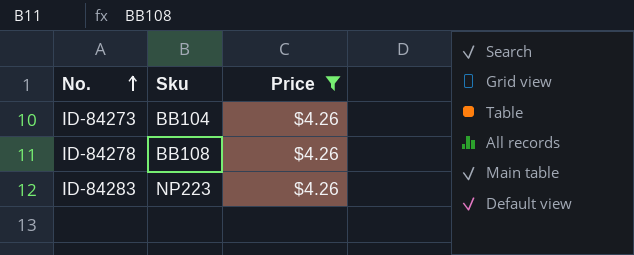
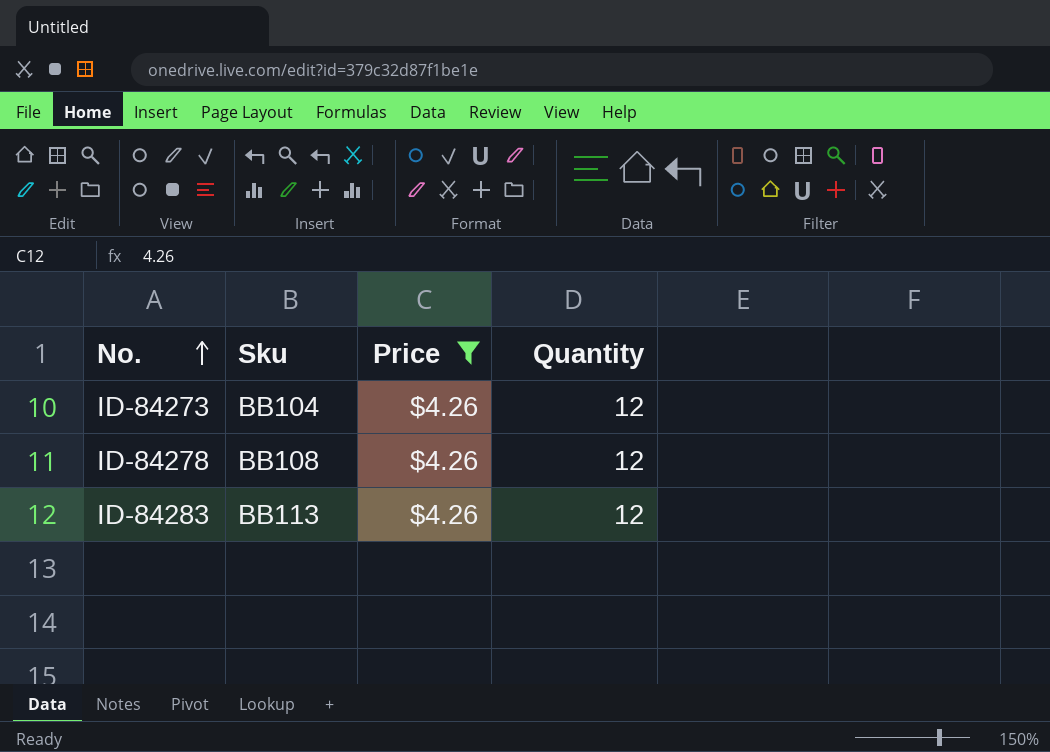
column Quantity | position: none -> 4
ID-84283 | Sku: NP223 -> BB113

